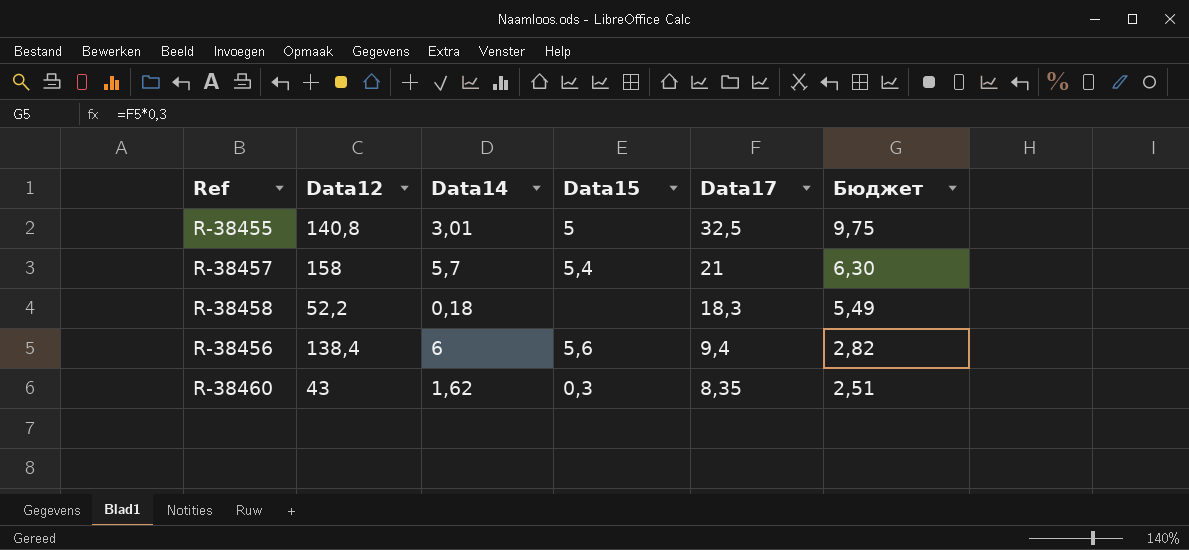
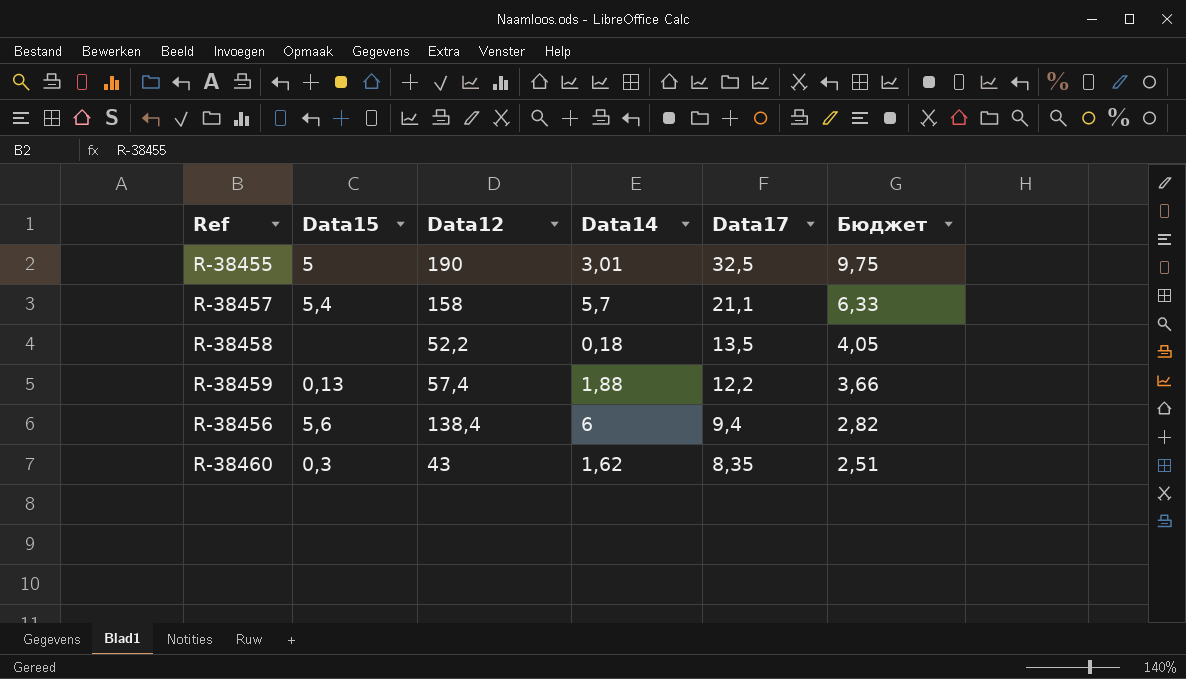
column Data15 | position: 4 -> 2
R-38455 | Data12: 140,8 -> 190
R-38457 | Data17: 21 -> 21,1
R-38457 | Бюджет: 6,30 -> 6,33
R-38458 | Data17: 18,3 -> 13,5
R-38458 | Бюджет: 5,49 -> 4,05
row R-38459: none -> 0,13 | 57,4 | 1,88 | 12,2 | 3,66

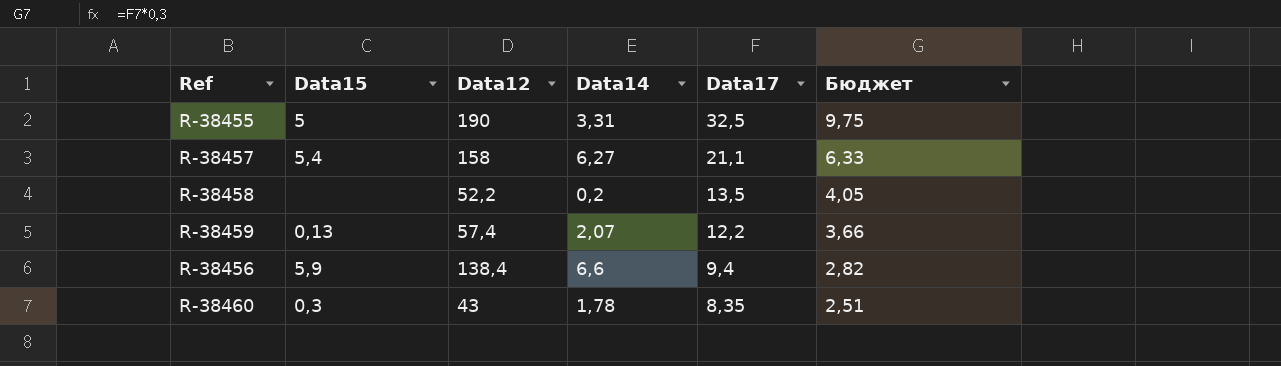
R-38455 | Data14: 3,01 -> 3,31
R-38457 | Data14: 5,7 -> 6,27
R-38458 | Data14: 0,18 -> 0,2
R-38459 | Data14: 1,88 -> 2,07
R-38456 | Data15: 5,6 -> 5,9
R-38456 | Data14: 6 -> 6,6
R-38460 | Data14: 1,62 -> 1,78

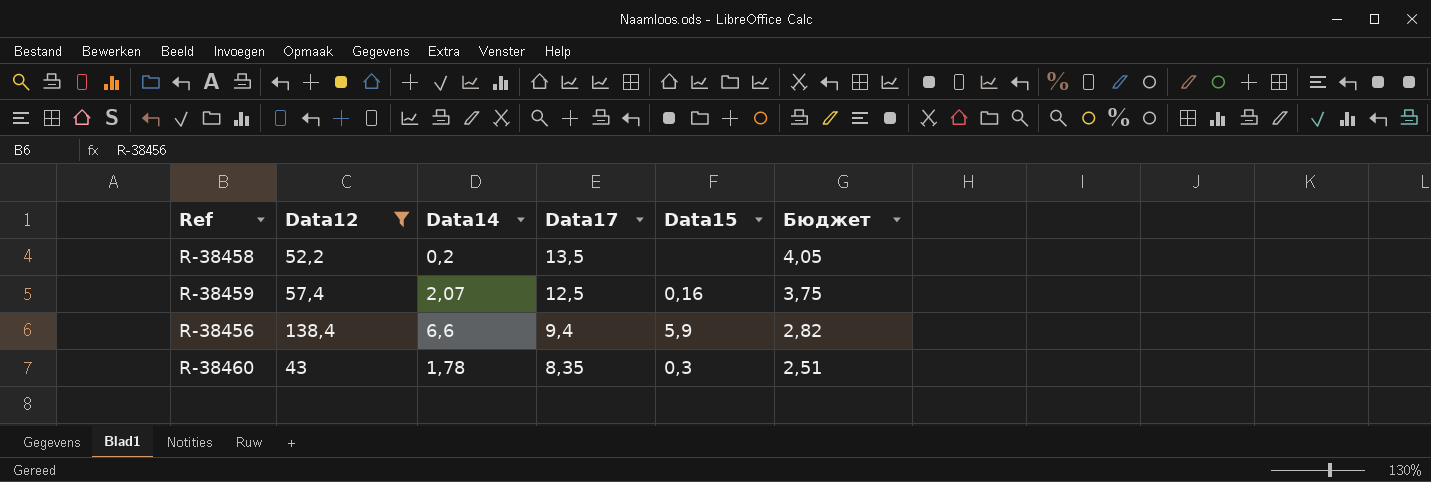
filter: none -> Data12 <= 138,4
column Data15 | position: 2 -> 5
R-38459 | Data17: 12,2 -> 12,5
R-38459 | Data15: 0,13 -> 0,16
R-38459 | Бюджет: 3,66 -> 3,75

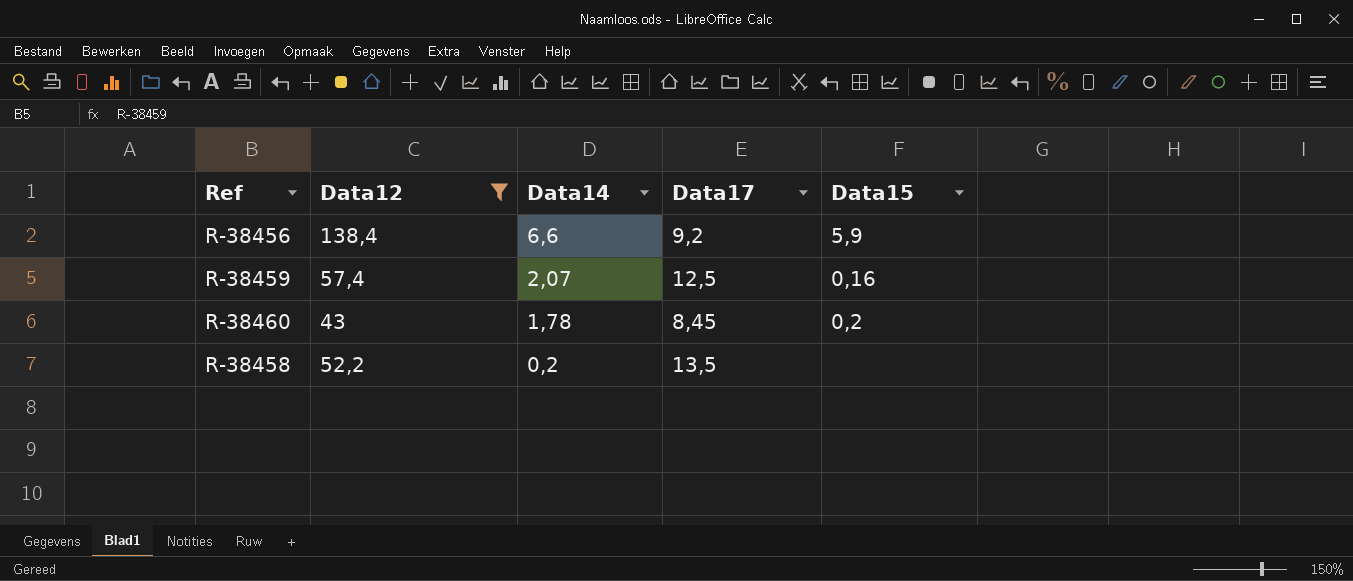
row order: Data17 descending -> Data14 descending
column Бюджет | formula: [Data17] * 0,3 -> none
R-38456 | Data17: 9,4 -> 9,2
R-38460 | Data17: 8,35 -> 8,45
R-38460 | Data15: 0,3 -> 0,2

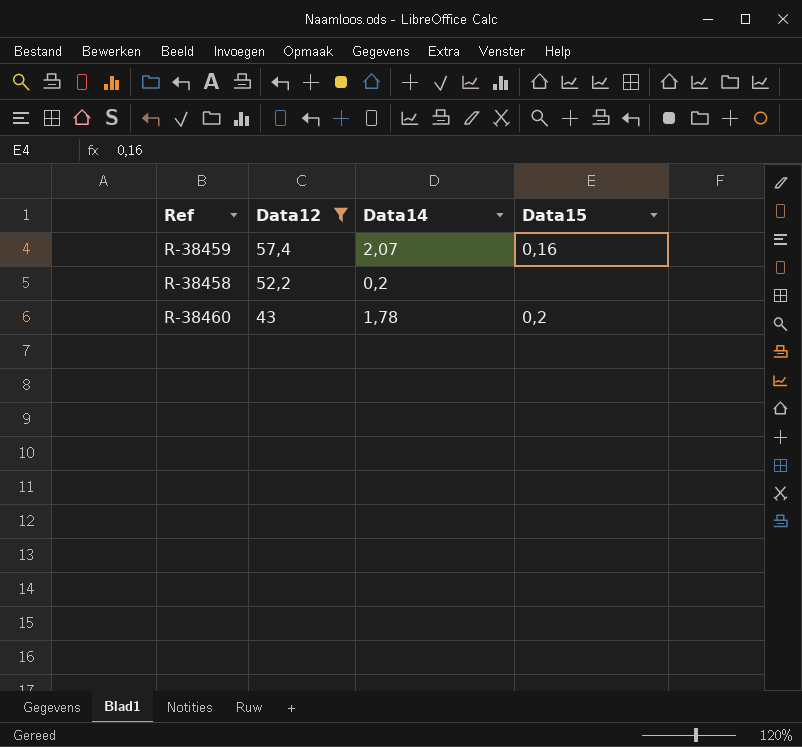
row order: Data14 descending -> Data12 descending
column Data17 | position: 4 -> none
row R-38456: 138,4 | 6,6 | 9,2 | 5,9 -> none

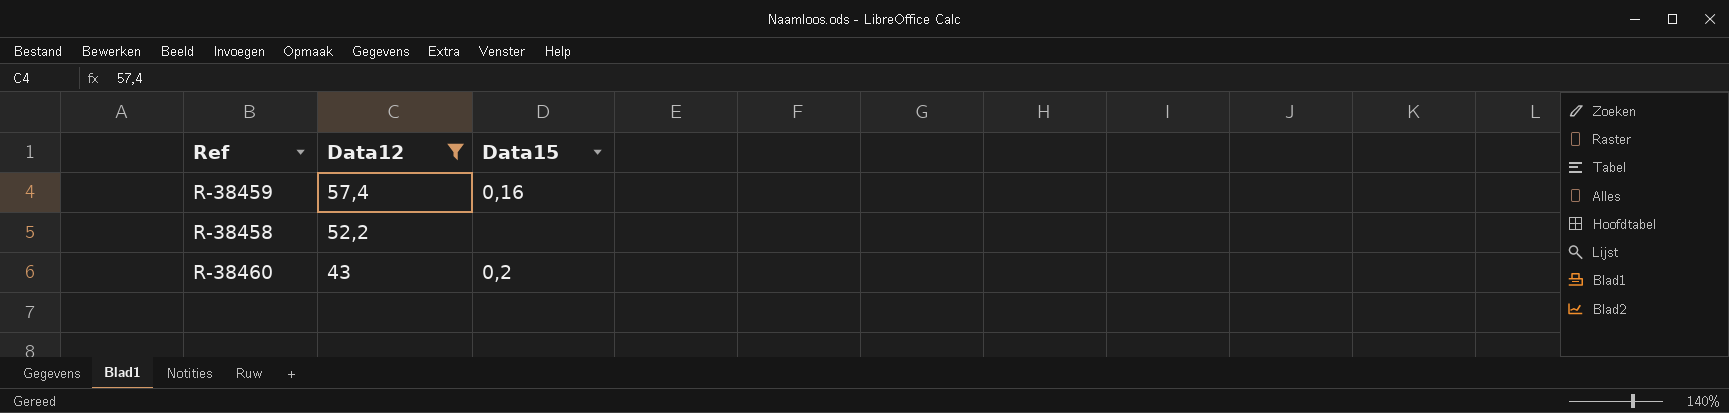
column Data14 | position: 3 -> none

